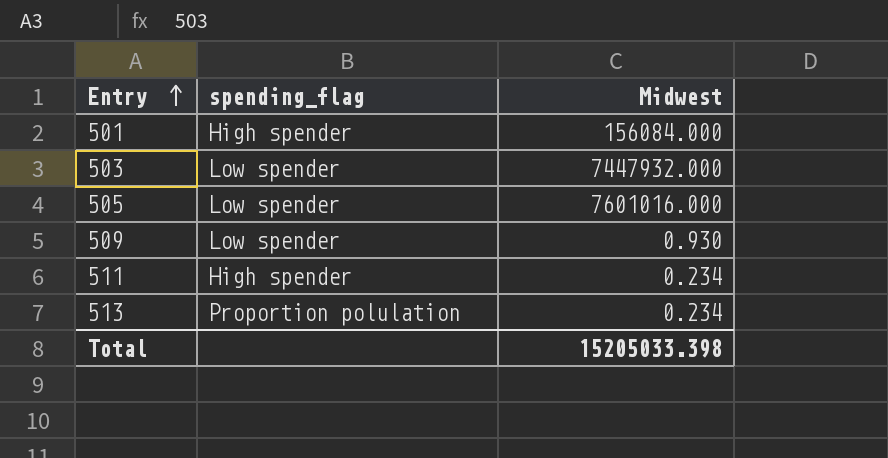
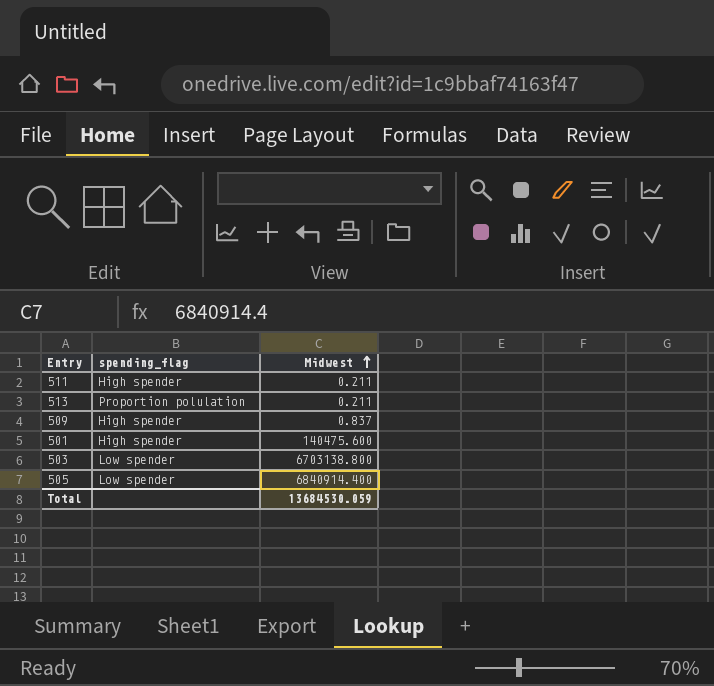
row order: Entry ascending -> Midwest ascending
511 | Midwest: 0.234 -> 0.211
513 | Midwest: 0.234 -> 0.211
509 | spending_flag: Low spender -> High spender
509 | Midwest: 0.930 -> 0.837
501 | Midwest: 156084.000 -> 140475.600
503 | Midwest: 7447932.000 -> 6703138.800
505 | Midwest: 7601016.000 -> 6840914.400
Total | Midwest: 15205033.398 -> 13684530.059

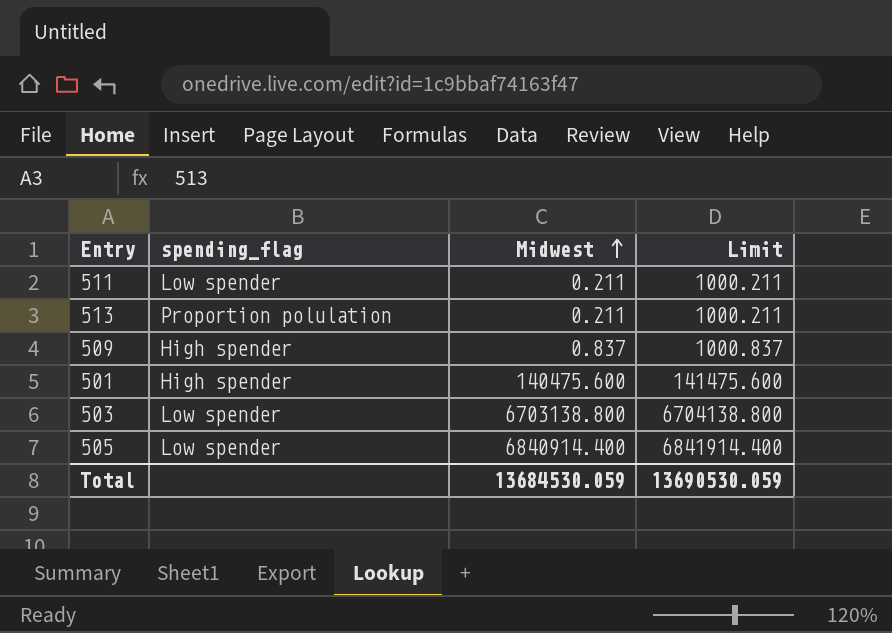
column Limit | formula: none -> [Midwest] + 1000
511 | spending_flag: High spender -> Low spender

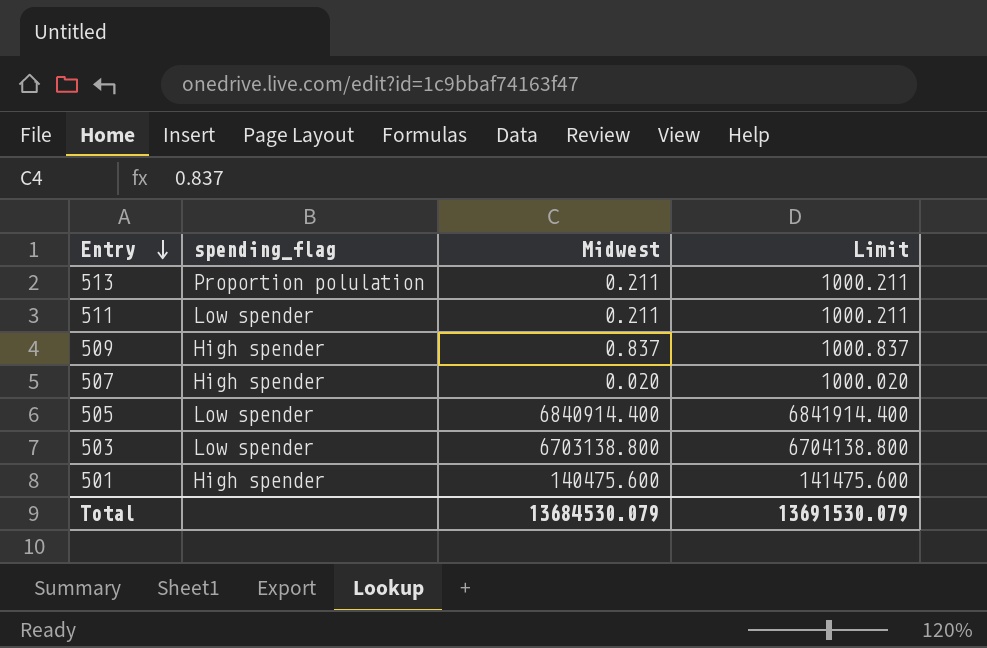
row order: Midwest ascending -> Entry descending
row 507: none -> High spender | 0.020 | 1000.020
Total | Midwest: 13684530.059 -> 13684530.079
Total | Limit: 13690530.059 -> 13691530.079

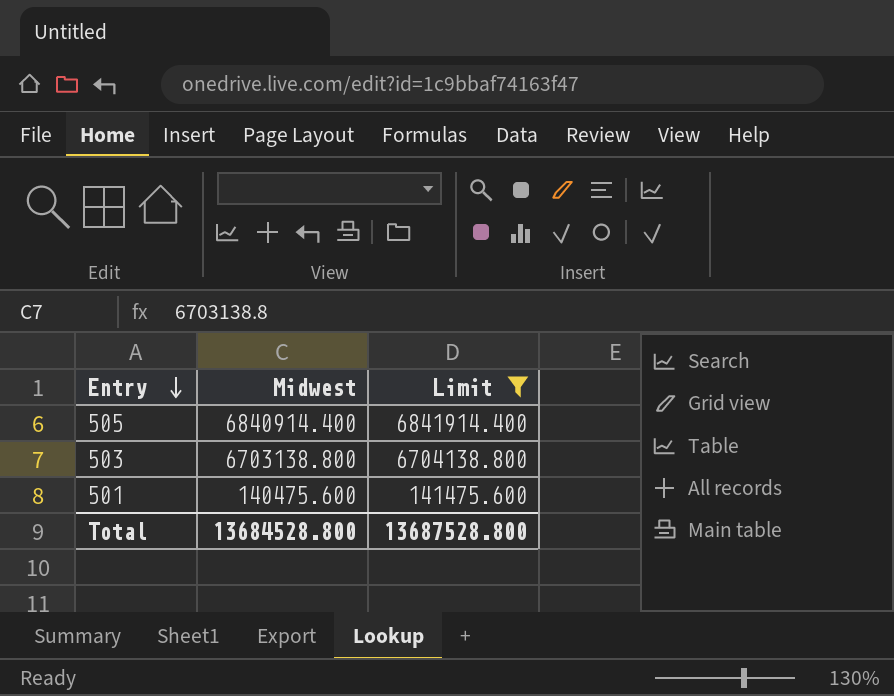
filter: none -> Limit >= 141475.600
column spending_flag | position: 2 -> none
Total | Midwest: 13684530.079 -> 13684528.800
Total | Limit: 13691530.079 -> 13687528.800

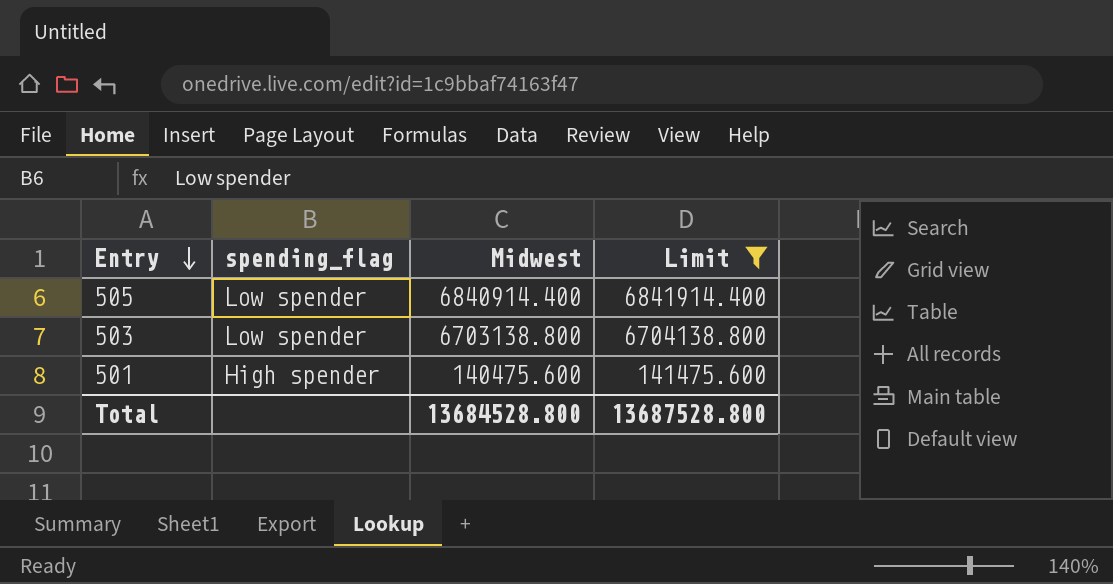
column spending_flag | position: none -> 2

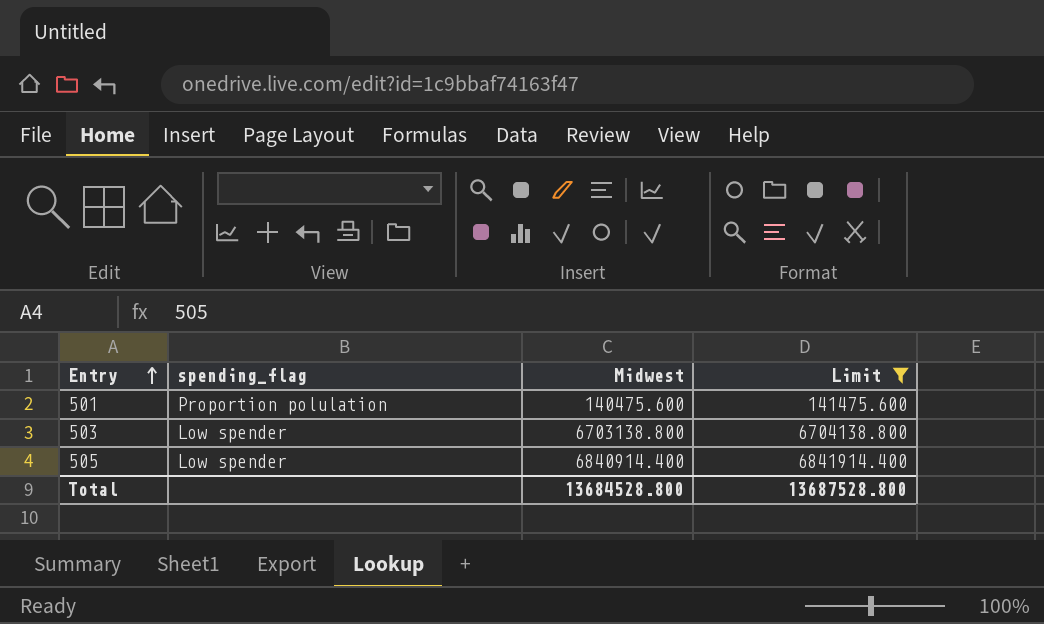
row order: Entry descending -> Entry ascending
501 | spending_flag: High spender -> Proportion polulation

